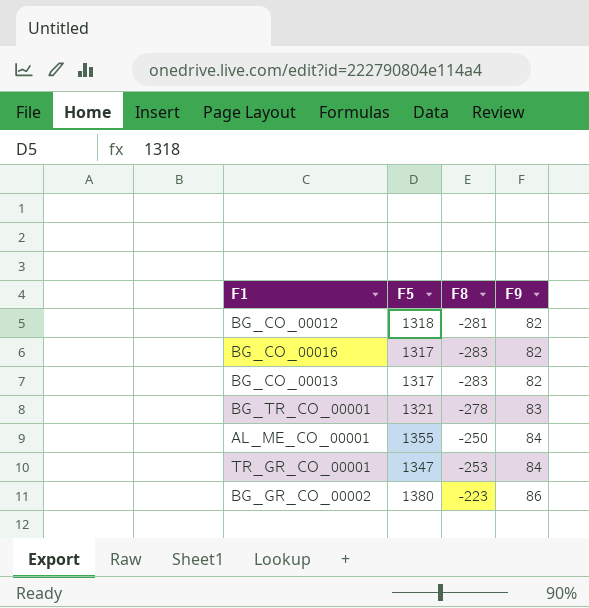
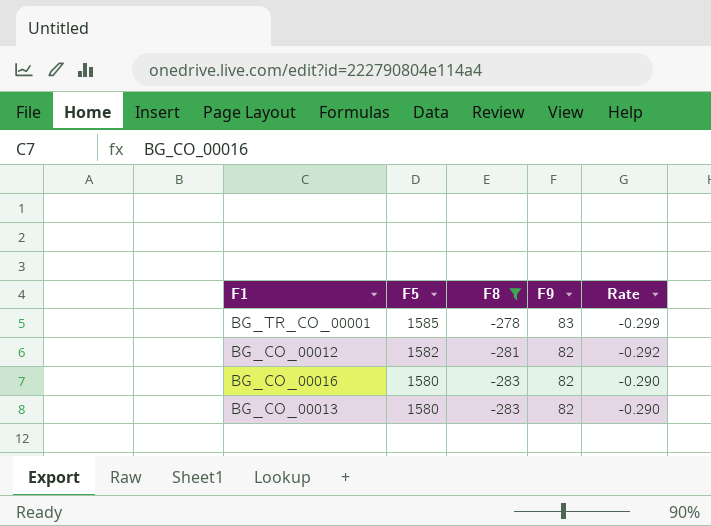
filter: none -> F8 <= -278
row order: F9 ascending -> F5 descending
column Rate | formula: none -> [F9] / [F8]
BG_TR_CO_00001 | F5: 1321 -> 1585
BG_CO_00012 | F5: 1318 -> 1582
BG_CO_00016 | F5: 1317 -> 1580
BG_CO_00013 | F5: 1317 -> 1580

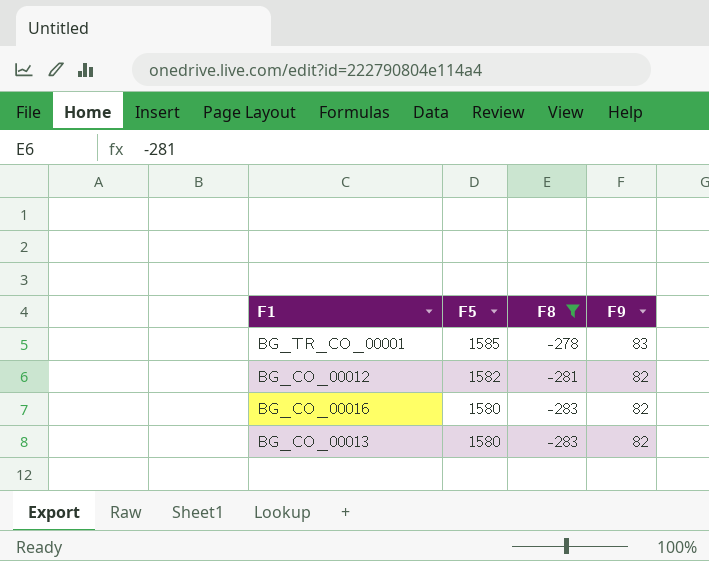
column Rate | formula: [F9] / [F8] -> none

